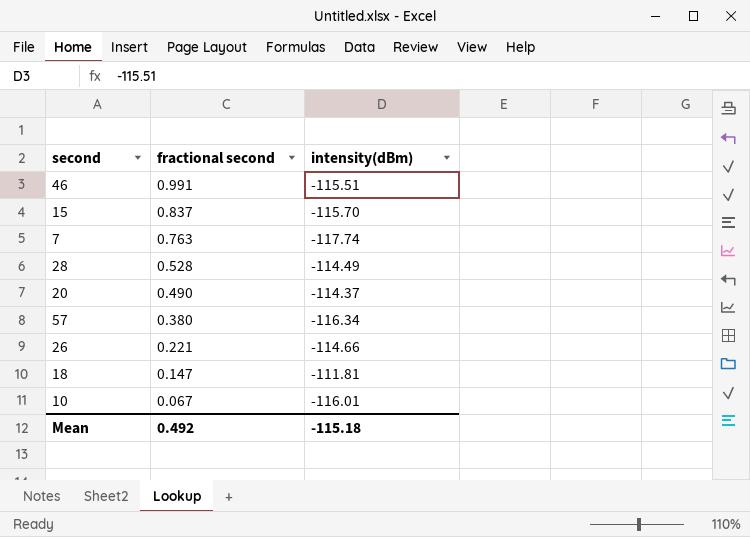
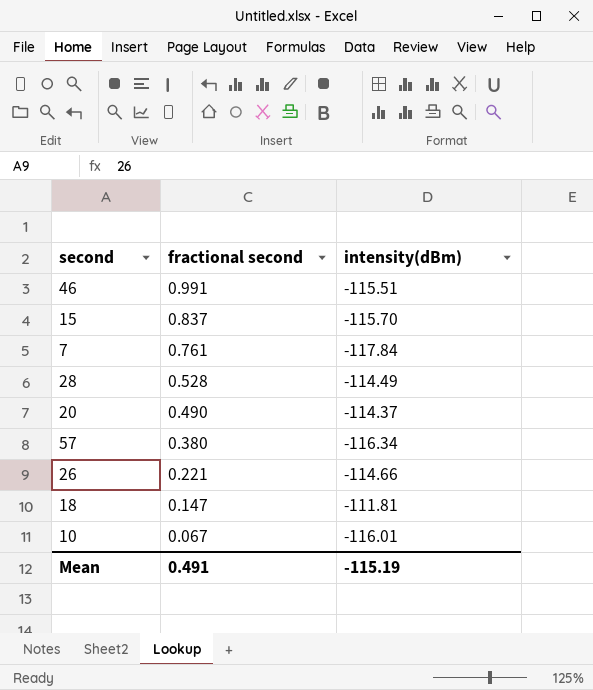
7 | fractional second: 0.763 -> 0.761
7 | intensity(dBm): -117.74 -> -117.84
Mean | fractional second: 0.492 -> 0.491
Mean | intensity(dBm): -115.18 -> -115.19

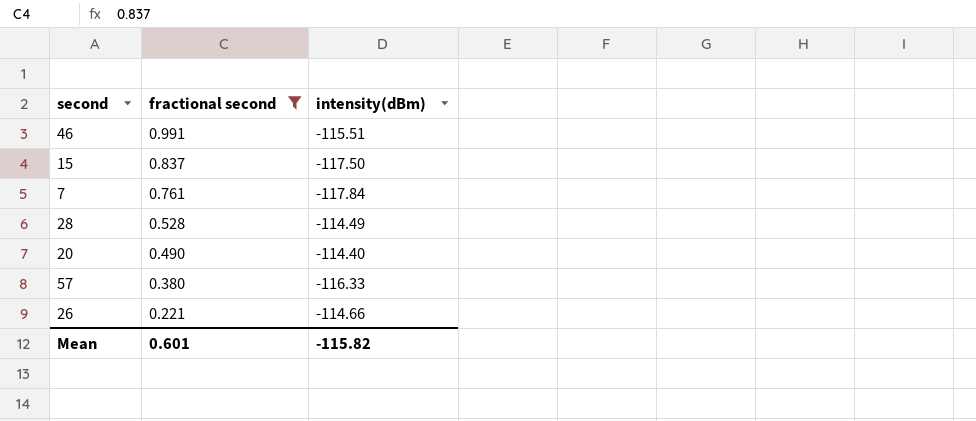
filter: none -> fractional second >= 0.221
15 | intensity(dBm): -115.70 -> -117.50
20 | intensity(dBm): -114.37 -> -114.40
57 | intensity(dBm): -116.34 -> -116.33
Mean | fractional second: 0.491 -> 0.601
Mean | intensity(dBm): -115.19 -> -115.82

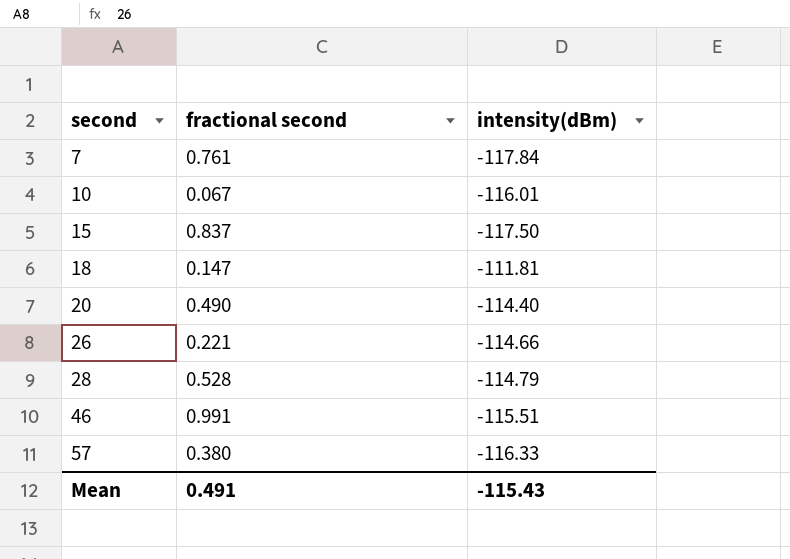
filter: fractional second >= 0.221 -> none
row order: fractional second descending -> second ascending
28 | intensity(dBm): -114.49 -> -114.79
Mean | fractional second: 0.601 -> 0.491
Mean | intensity(dBm): -115.82 -> -115.43

